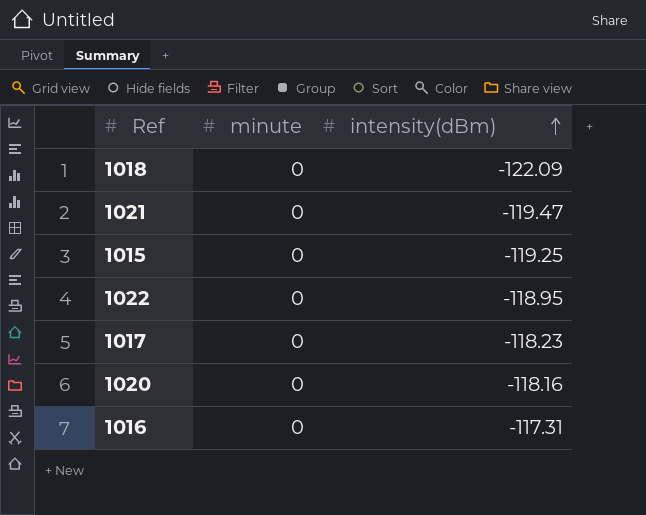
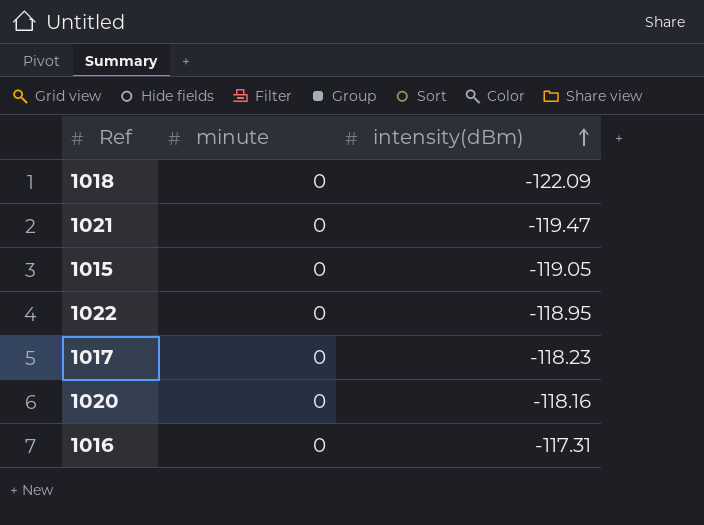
1015 | intensity(dBm): -119.25 -> -119.05

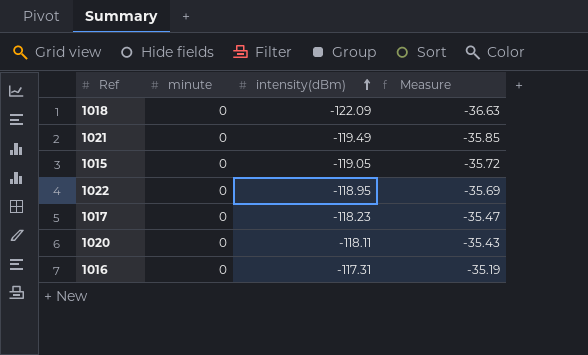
column Measure | formula: none -> [intensity(dBm)] * 0.3
1021 | intensity(dBm): -119.47 -> -119.49
1020 | intensity(dBm): -118.16 -> -118.11

